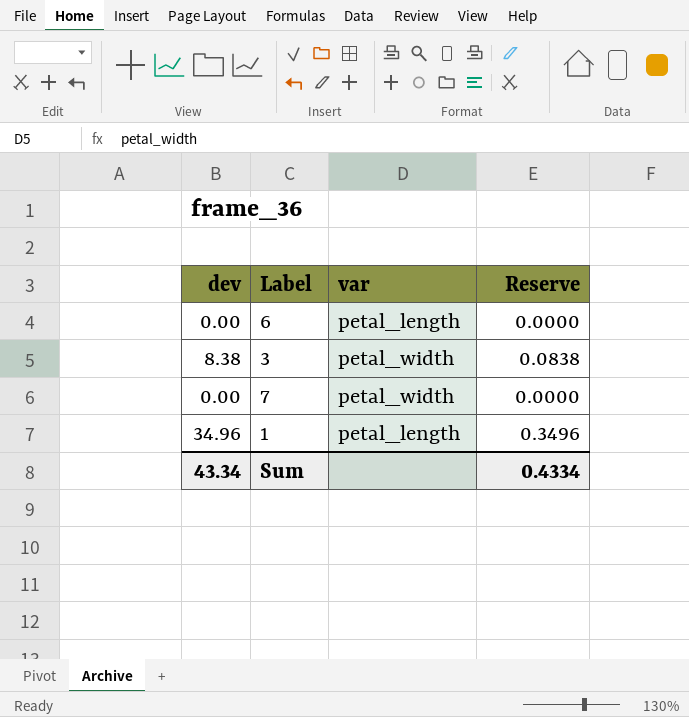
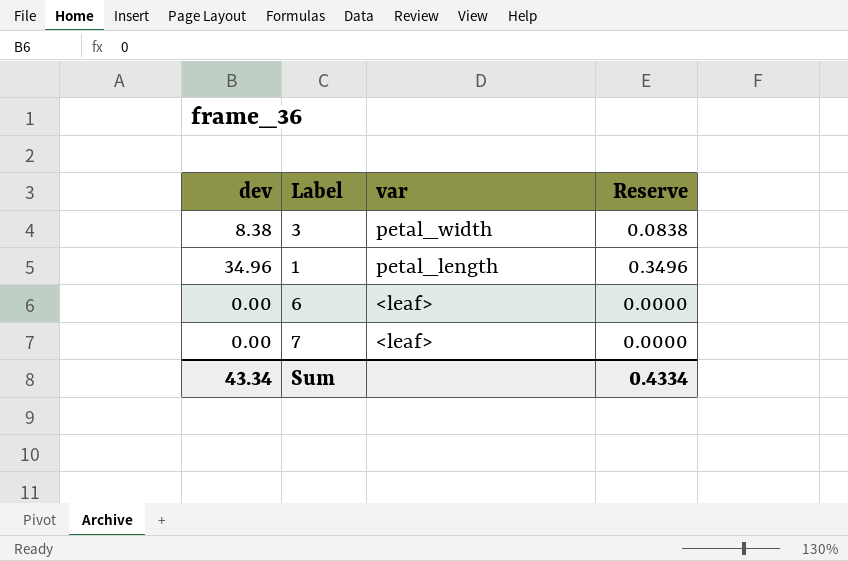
row order: none -> var descending
6 | var: petal_length -> <leaf>
7 | var: petal_width -> <leaf>

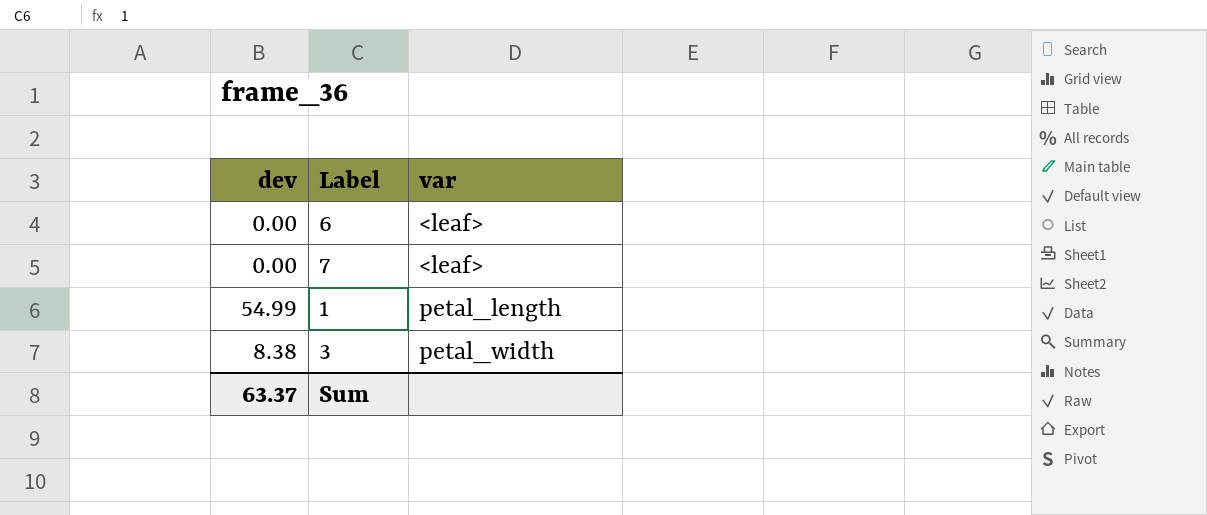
row order: var descending -> var ascending
column Reserve | formula: [dev] * 0.01 -> none
1 | dev: 34.96 -> 54.99
Sum | dev: 43.34 -> 63.37

